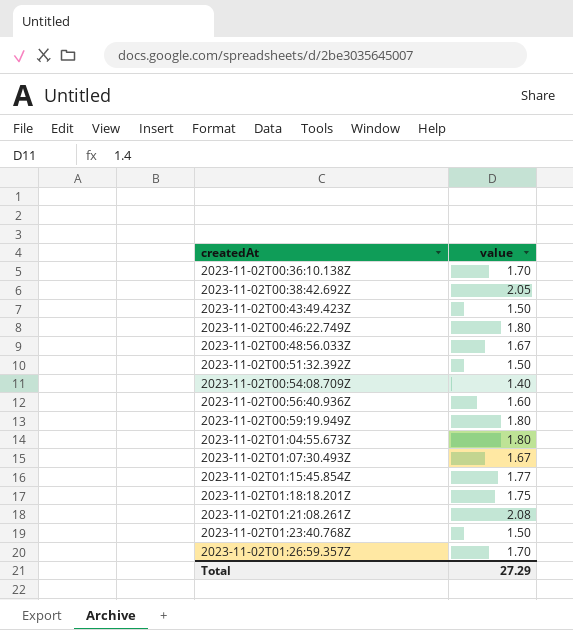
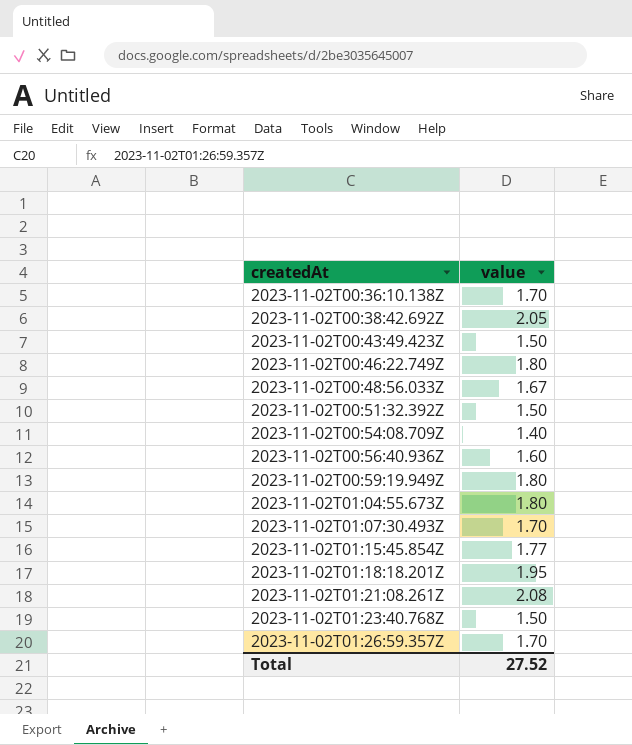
2023-11-02T01:07:30.493Z | value: 1.67 -> 1.70
2023-11-02T01:18:18.201Z | value: 1.75 -> 1.95
Total | value: 27.29 -> 27.52

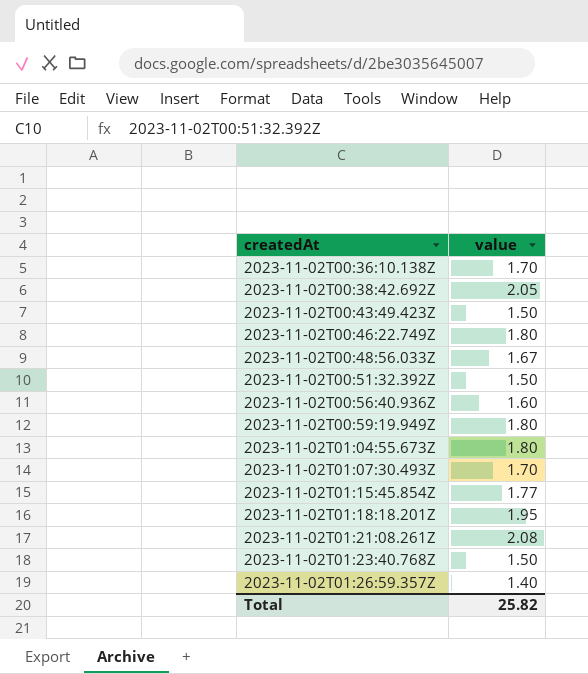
row 2023-11-02T00:54:08.709Z: 1.40 -> none
2023-11-02T01:26:59.357Z | value: 1.70 -> 1.40
Total | value: 27.52 -> 25.82

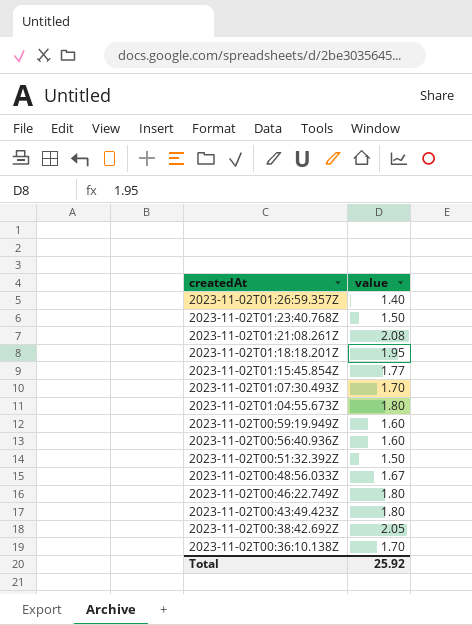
row order: createdAt ascending -> createdAt descending
2023-11-02T00:59:19.949Z | value: 1.80 -> 1.60
2023-11-02T00:43:49.423Z | value: 1.50 -> 1.80
Total | value: 25.82 -> 25.92

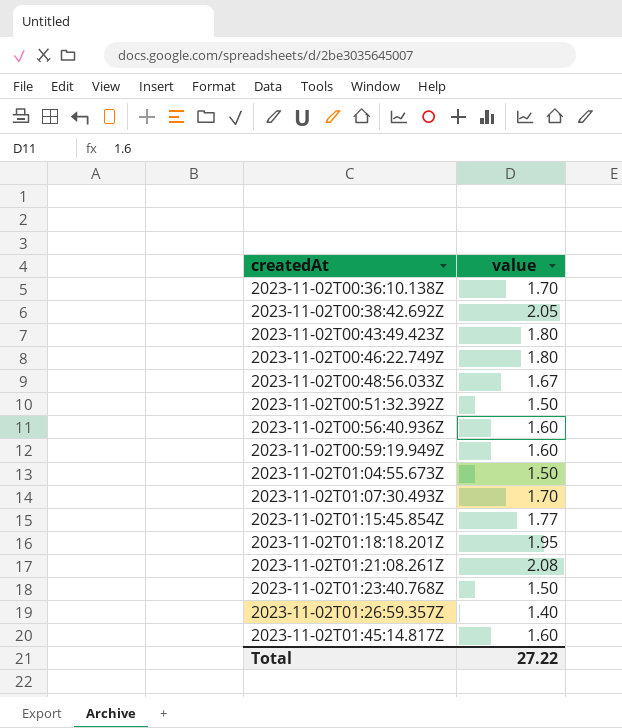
row order: createdAt descending -> createdAt ascending
2023-11-02T01:04:55.673Z | value: 1.80 -> 1.50
row 2023-11-02T01:45:14.817Z: none -> 1.60
Total | value: 25.92 -> 27.22

